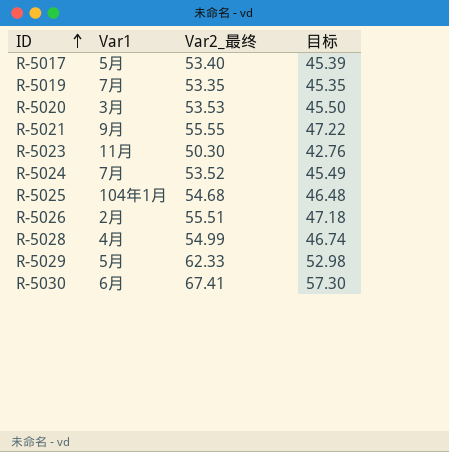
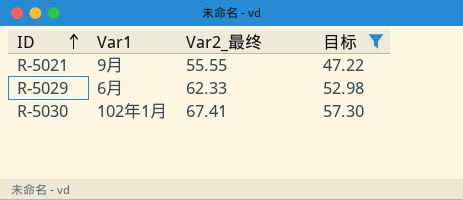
filter: none -> 目标 >= 47.22
R-5029 | Var1: 5月 -> 6月
R-5030 | Var1: 6月 -> 102年1月

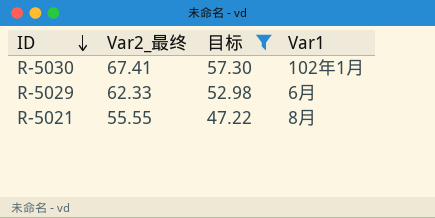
row order: ID ascending -> ID descending
column Var1 | position: 2 -> 4
R-5021 | Var1: 9月 -> 8月

